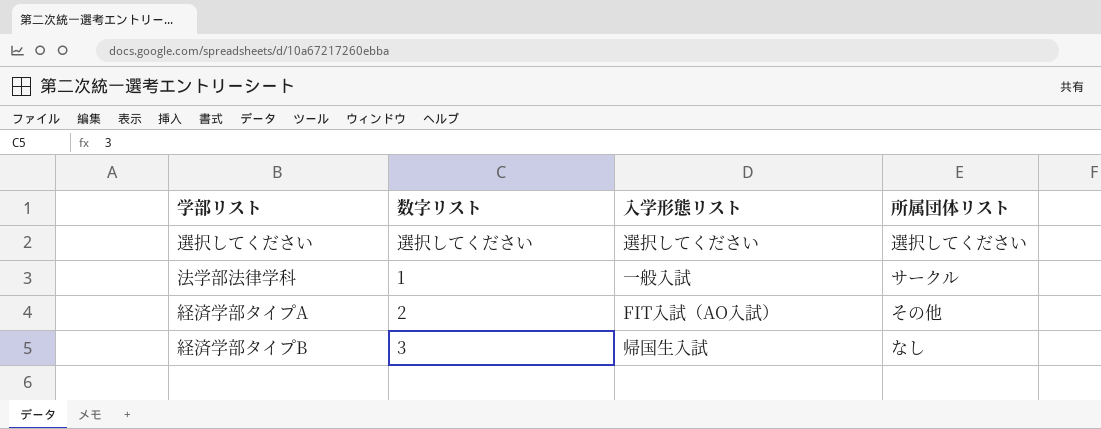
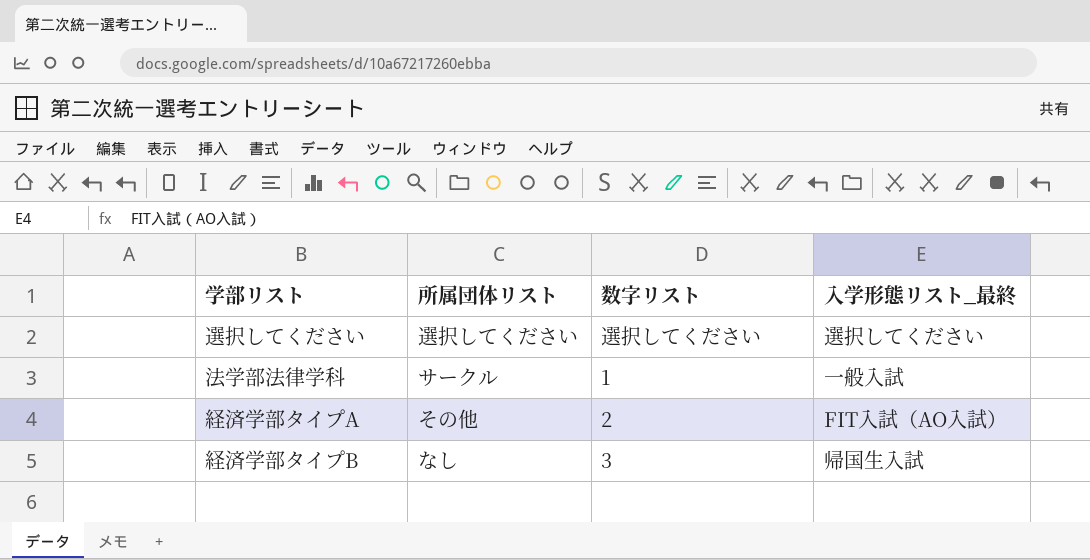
column 所属団体リスト | position: 4 -> 2
column name: 入学形態リスト -> 入学形態リスト_最終

